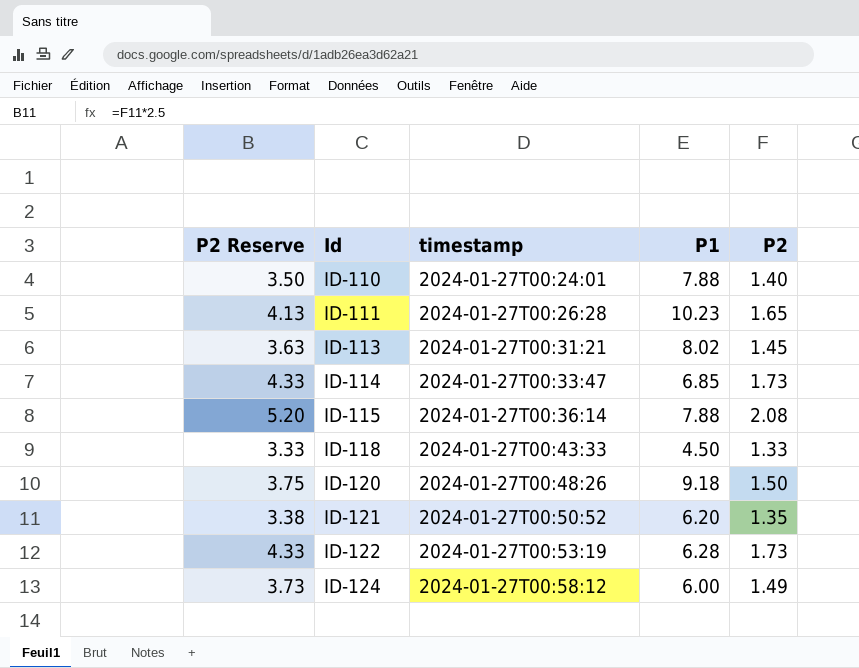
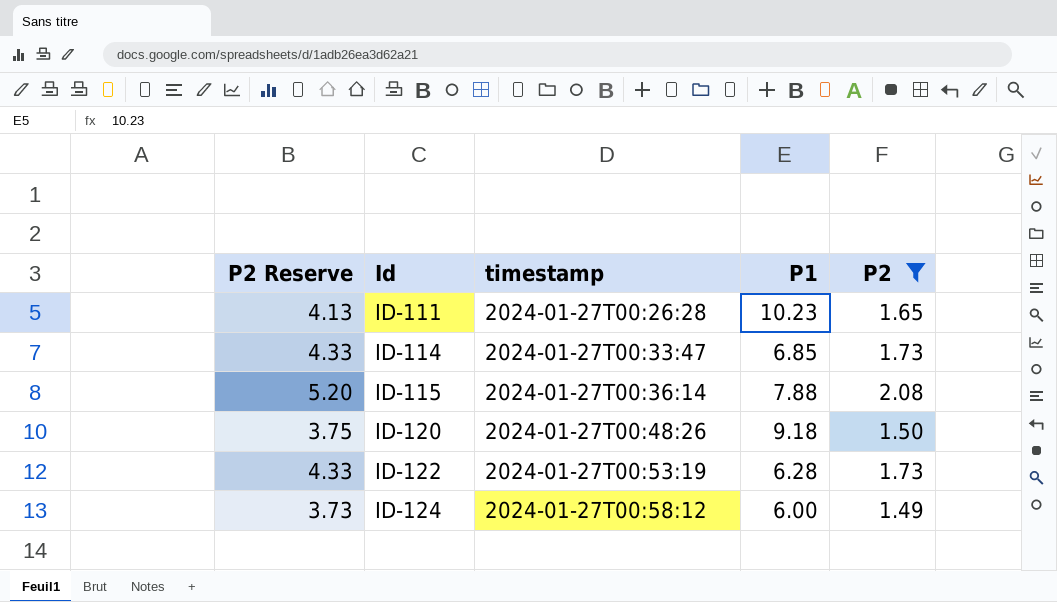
filter: none -> P2 >= 1.49

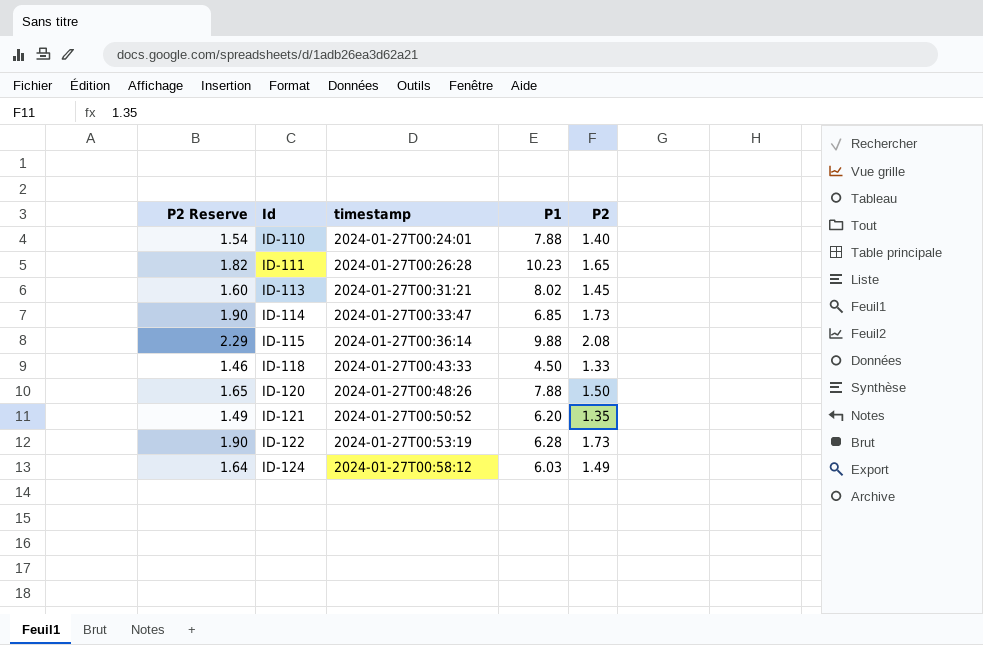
filter: P2 >= 1.49 -> none
column P2 Reserve | formula: [P2] * 2.5 -> [P2] * 1.1
ID-115 | P1: 7.88 -> 9.88
ID-120 | P1: 9.18 -> 7.88
ID-124 | P1: 6.00 -> 6.03

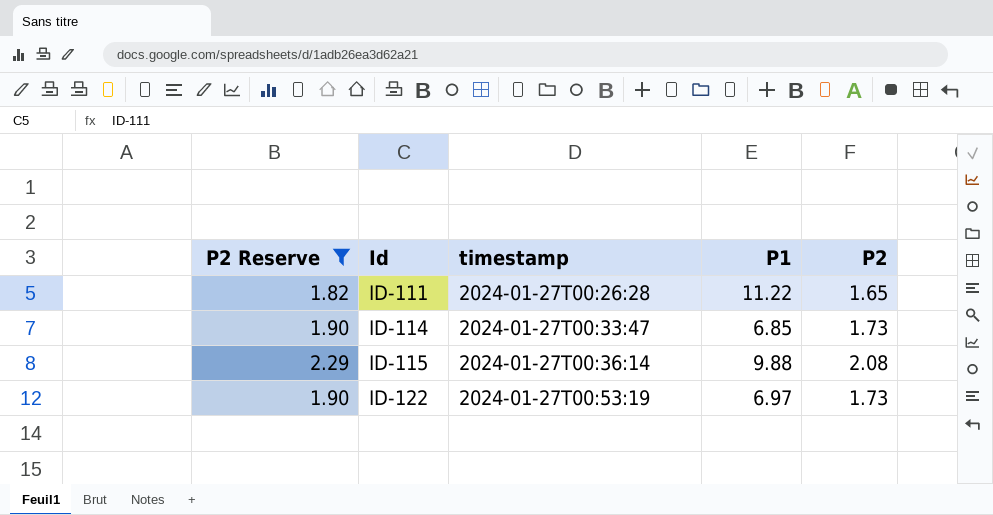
filter: none -> P2 Reserve >= 1.82
ID-111 | P1: 10.23 -> 11.22
ID-122 | P1: 6.28 -> 6.97

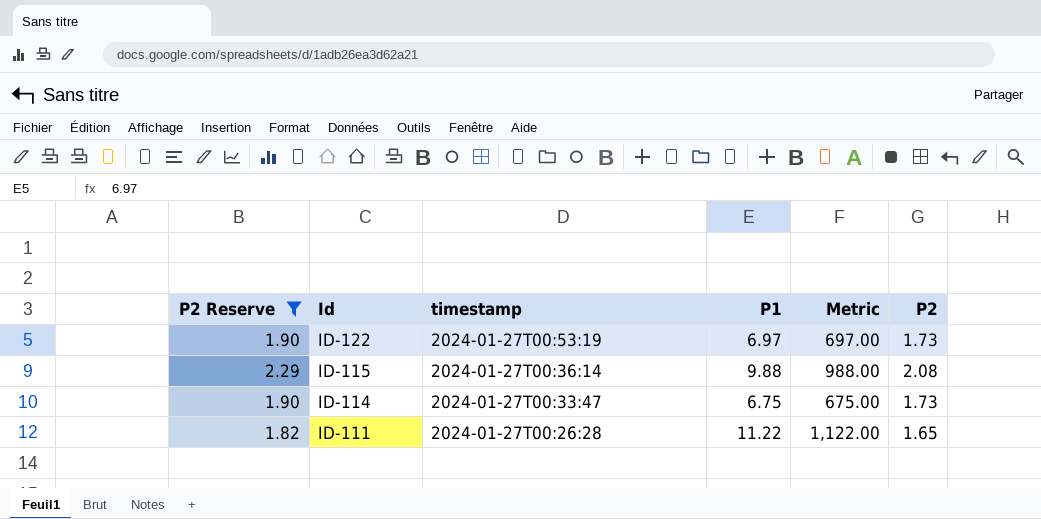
row order: Id ascending -> Id descending
column Metric | formula: none -> [P1] * 100
ID-114 | P1: 6.85 -> 6.75

